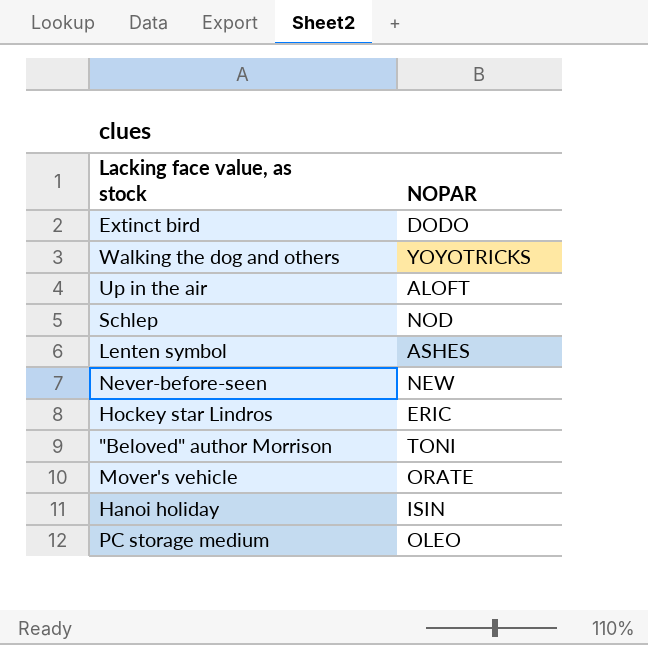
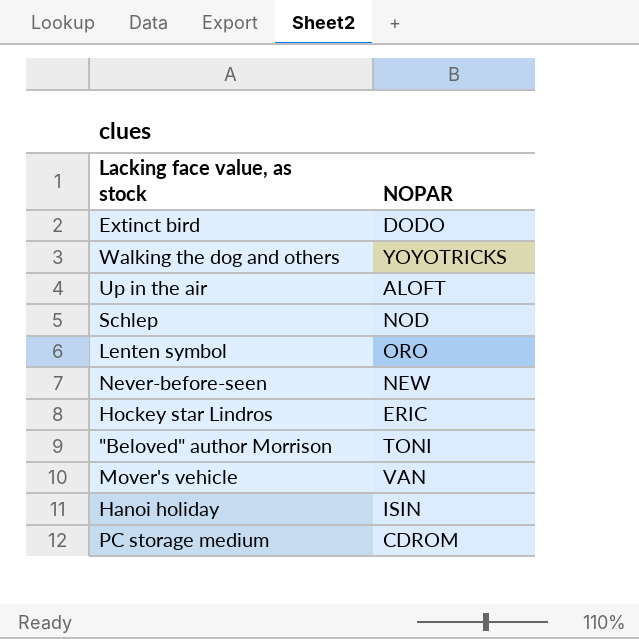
Lenten symbol | NOPAR: ASHES -> ORO
Mover's vehicle | NOPAR: ORATE -> VAN
PC storage medium | NOPAR: OLEO -> CDROM

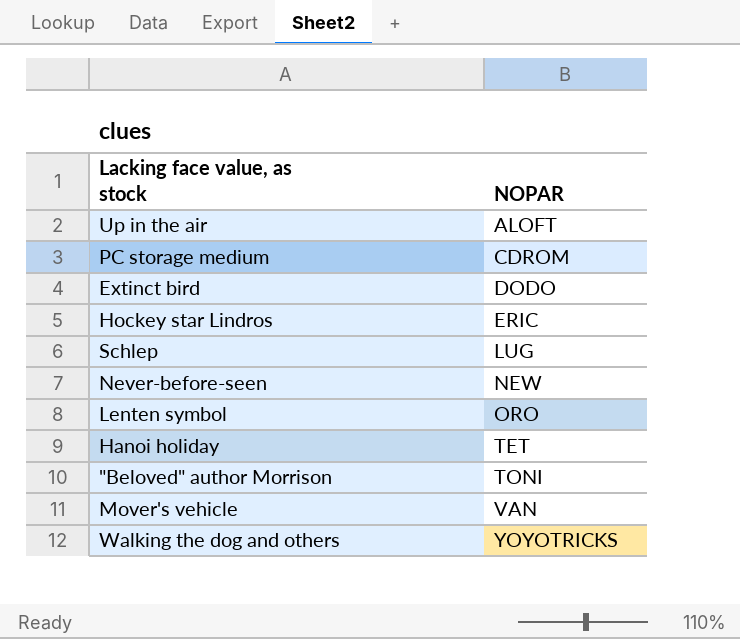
row order: none -> NOPAR ascending
Schlep | NOPAR: NOD -> LUG
Hanoi holiday | NOPAR: ISIN -> TET

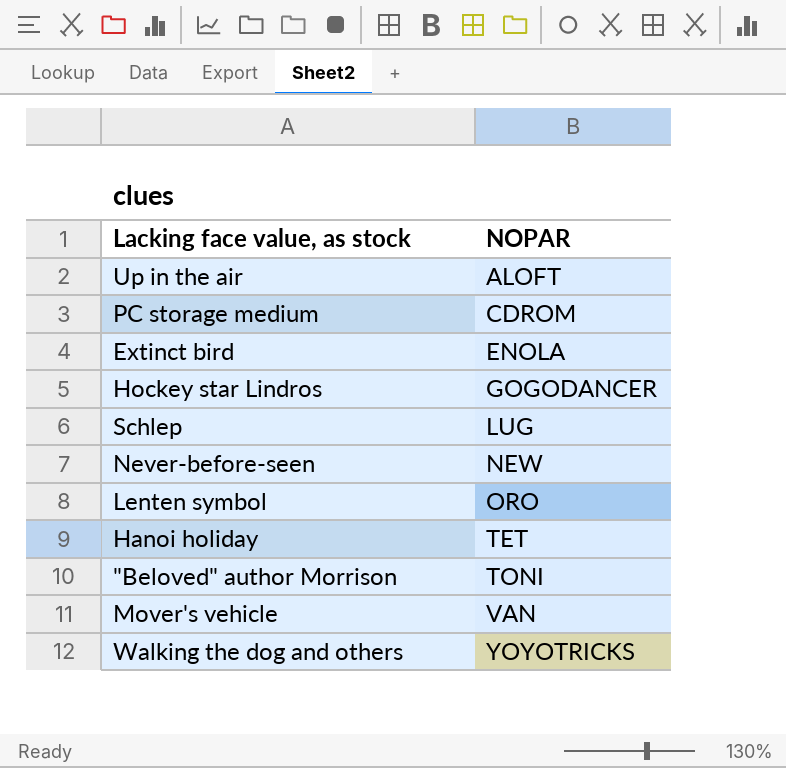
Extinct bird | NOPAR: DODO -> ENOLA
Hockey star Lindros | NOPAR: ERIC -> GOGODANCER

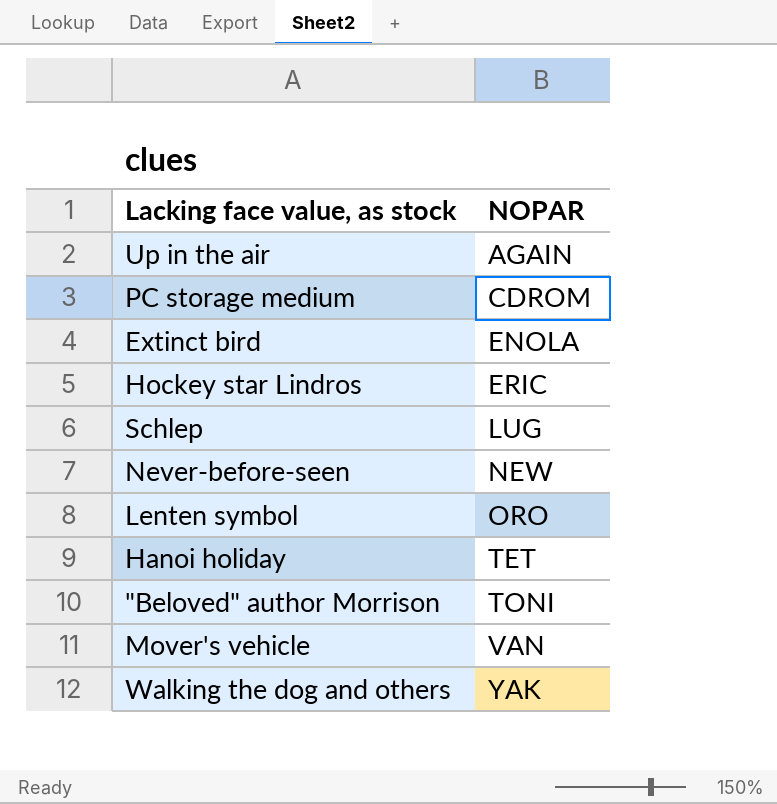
Up in the air | NOPAR: ALOFT -> AGAIN
Hockey star Lindros | NOPAR: GOGODANCER -> ERIC
Walking the dog and others | NOPAR: YOYOTRICKS -> YAK

